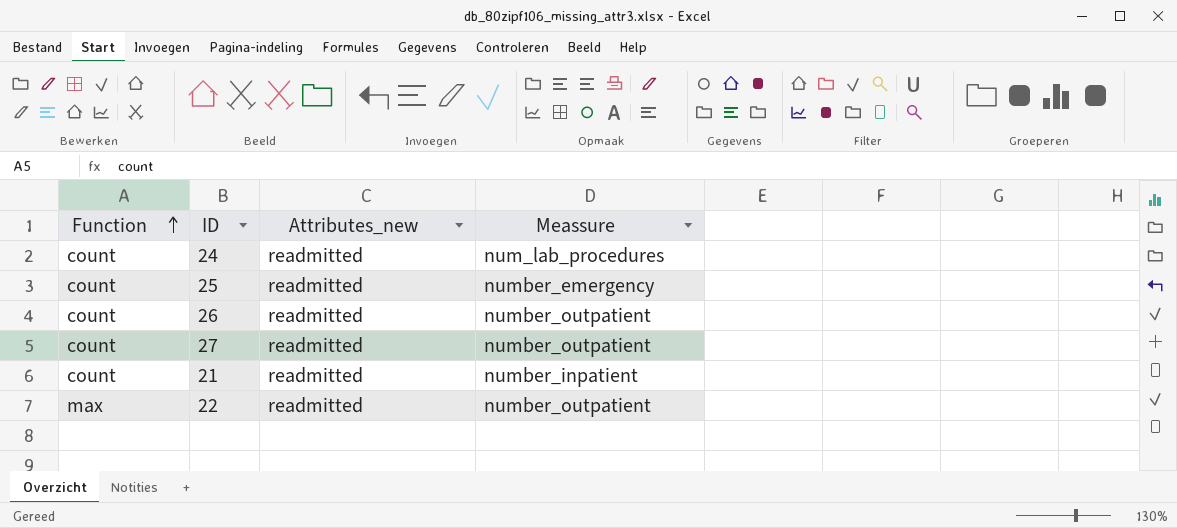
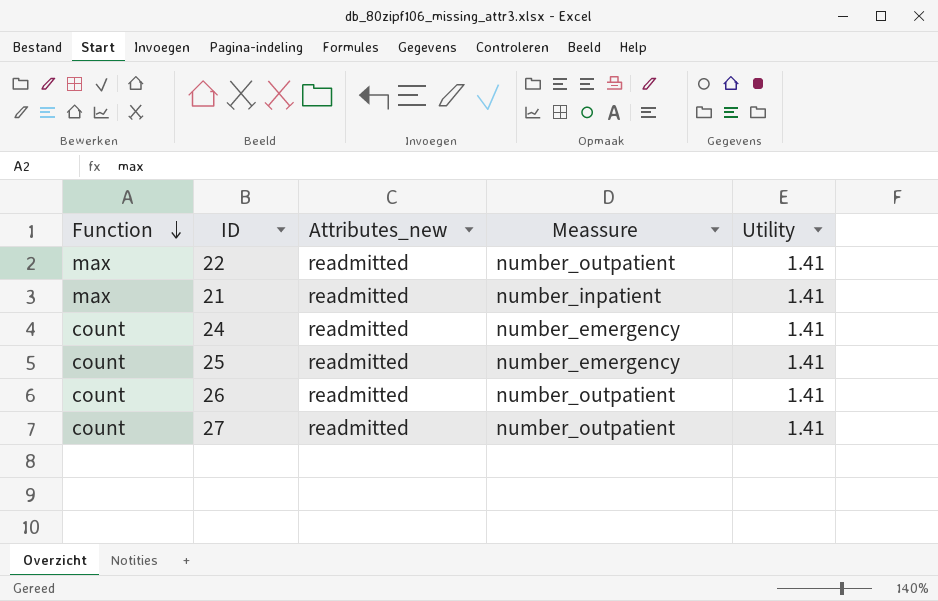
row order: Function ascending -> Function descending
column Utility | position: none -> 5
21 | Function: count -> max
24 | Meassure: num_lab_procedures -> number_emergency

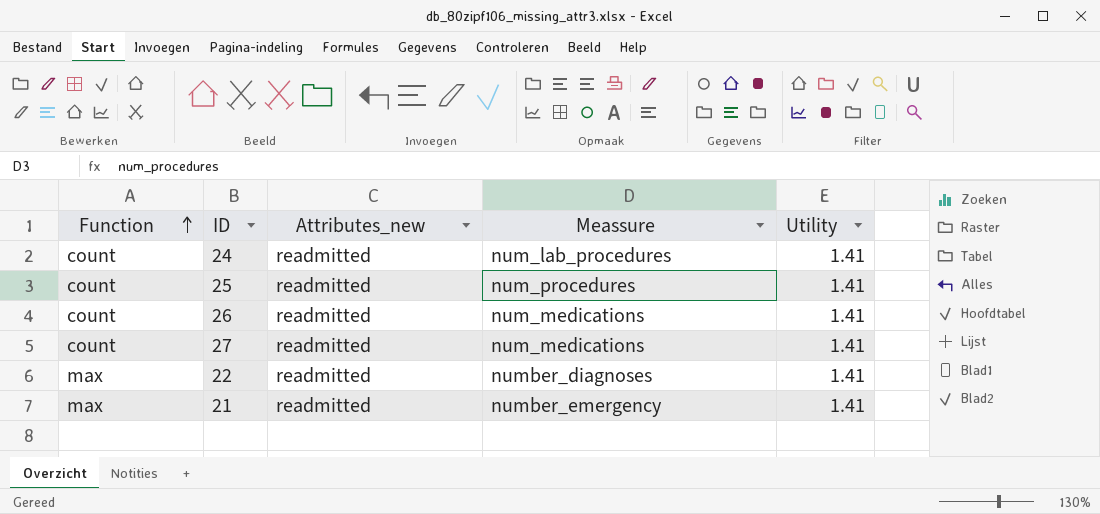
row order: Function descending -> Function ascending
24 | Meassure: number_emergency -> num_lab_procedures
25 | Meassure: number_emergency -> num_procedures
26 | Meassure: number_outpatient -> num_medications
27 | Meassure: number_outpatient -> num_medications
22 | Meassure: number_outpatient -> number_diagnoses
21 | Meassure: number_inpatient -> number_emergency

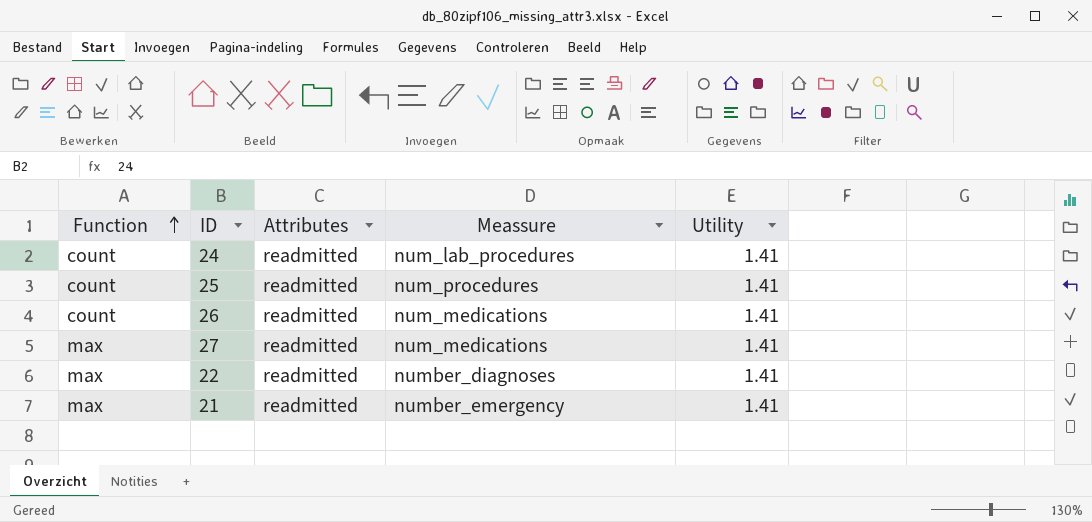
column name: Attributes_new -> Attributes
27 | Function: count -> max

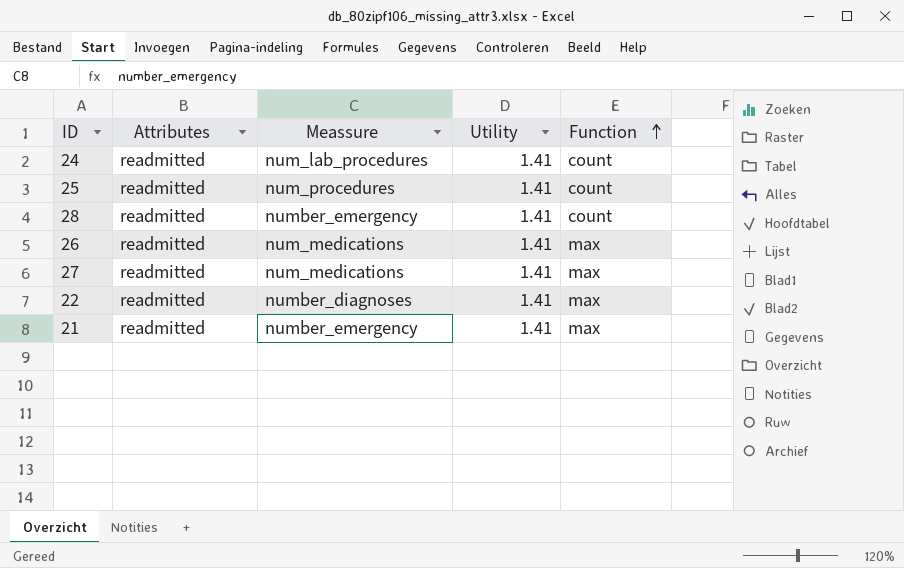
column Function | position: 1 -> 5
row 28: none -> readmitted | number_emergency | 1.41 | count
26 | Function: count -> max

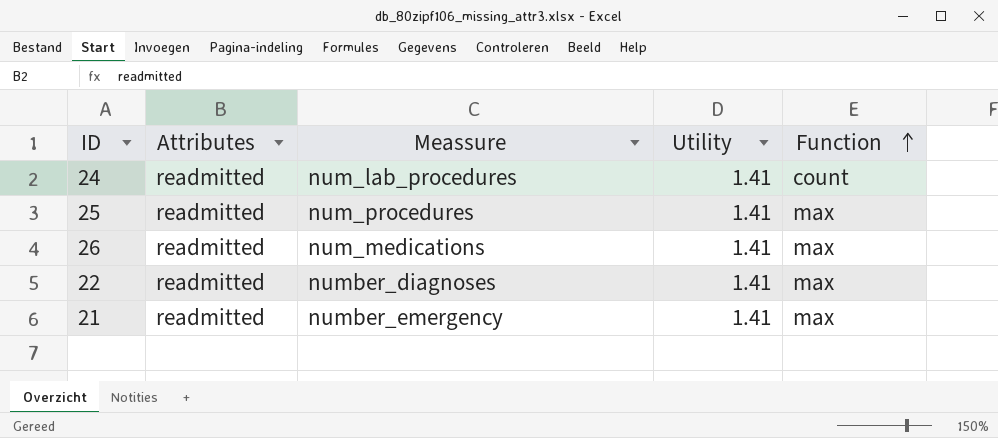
row 28: readmitted | number_emergency | 1.41 | count -> none
row 27: readmitted | num_medications | 1.41 | max -> none
25 | Function: count -> max

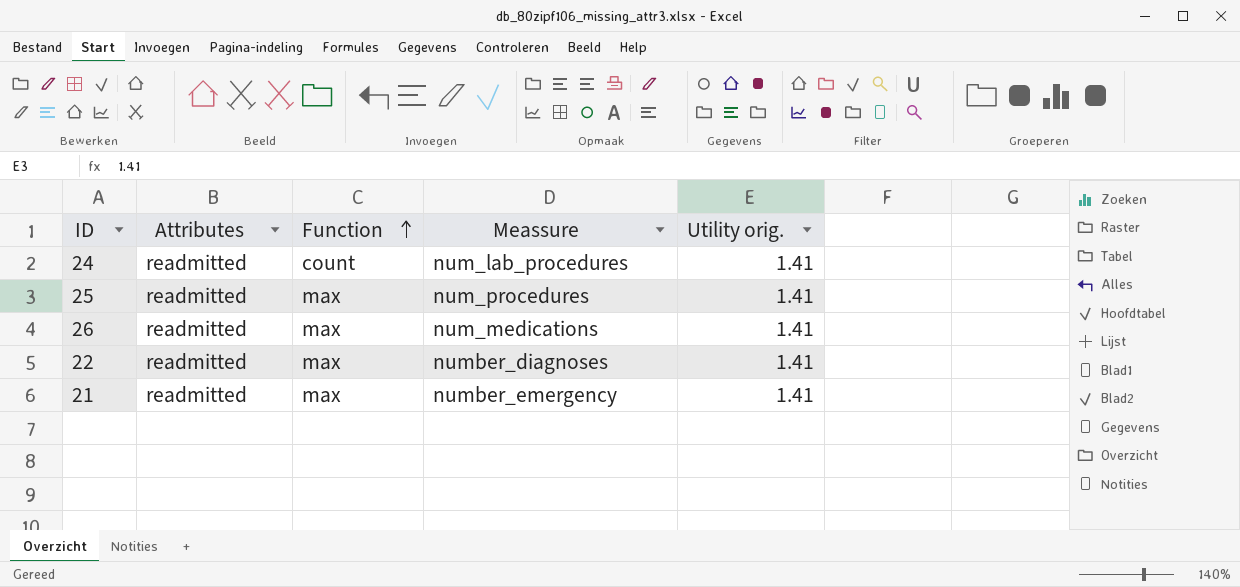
column Function | position: 5 -> 3
column name: Utility -> Utility orig.

